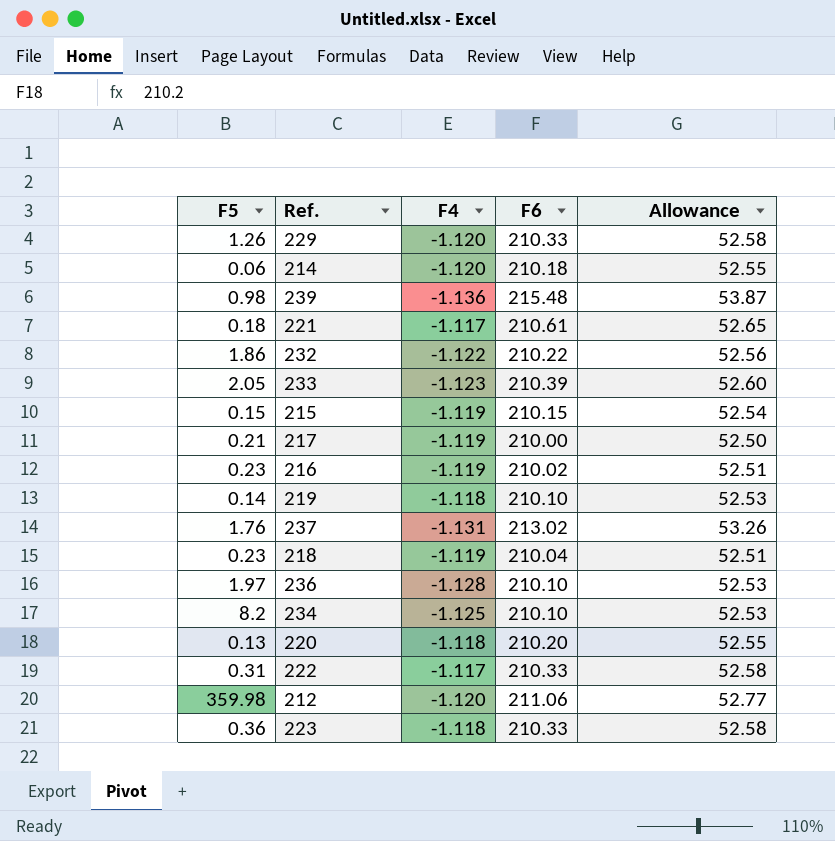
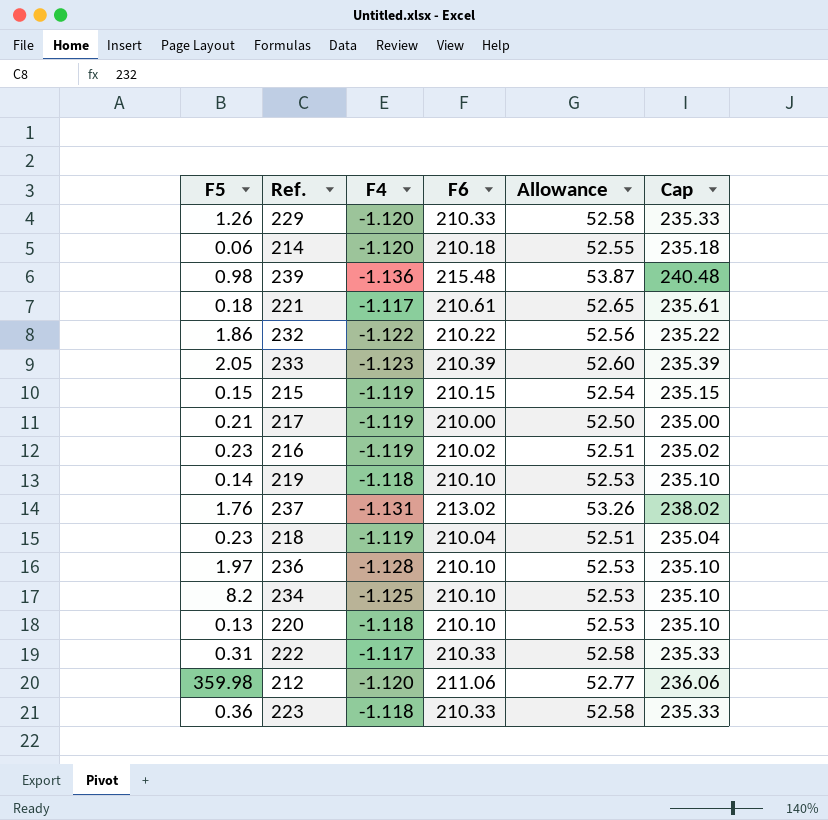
column Cap | formula: none -> [F6] + 25
220 | F6: 210.20 -> 210.10
220 | Allowance: 52.55 -> 52.53

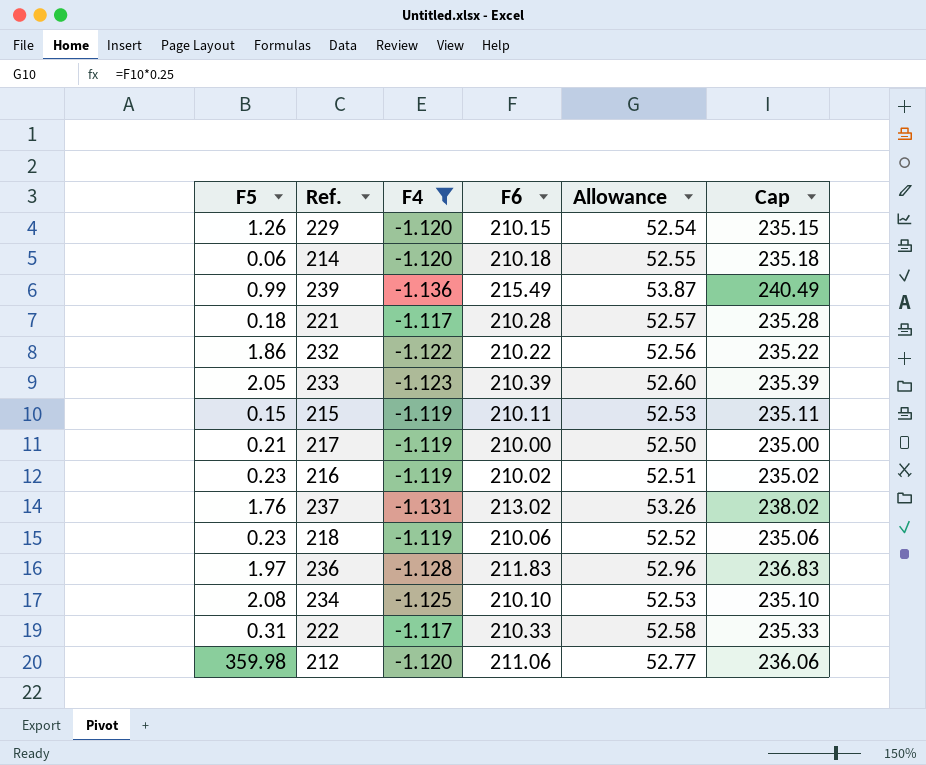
filter: none -> F4 != -1.118
229 | F6: 210.33 -> 210.15
229 | Allowance: 52.58 -> 52.54
229 | Cap: 235.33 -> 235.15
239 | F5: 0.98 -> 0.99
239 | F6: 215.48 -> 215.49
239 | Cap: 240.48 -> 240.49
221 | F6: 210.61 -> 210.28
221 | Allowance: 52.65 -> 52.57
221 | Cap: 235.61 -> 235.28
215 | F6: 210.15 -> 210.11
215 | Allowance: 52.54 -> 52.53
215 | Cap: 235.15 -> 235.11
218 | F6: 210.04 -> 210.06
218 | Allowance: 52.51 -> 52.52
218 | Cap: 235.04 -> 235.06
236 | F6: 210.10 -> 211.83
236 | Allowance: 52.53 -> 52.96
236 | Cap: 235.10 -> 236.83
234 | F5: 8.2 -> 2.08

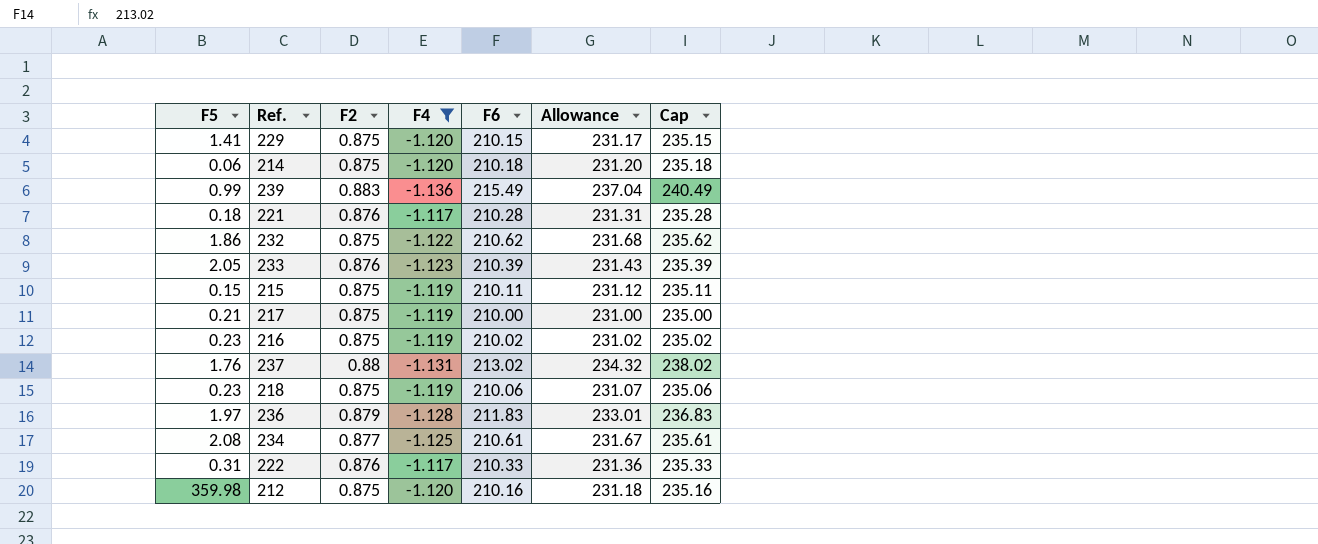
column F2 | position: none -> 3
column Allowance | formula: [F6] * 0.25 -> [F6] * 1.1
229 | F5: 1.26 -> 1.41
232 | F6: 210.22 -> 210.62
232 | Cap: 235.22 -> 235.62
234 | F6: 210.10 -> 210.61
234 | Cap: 235.10 -> 235.61
212 | F6: 211.06 -> 210.16
212 | Cap: 236.06 -> 235.16

